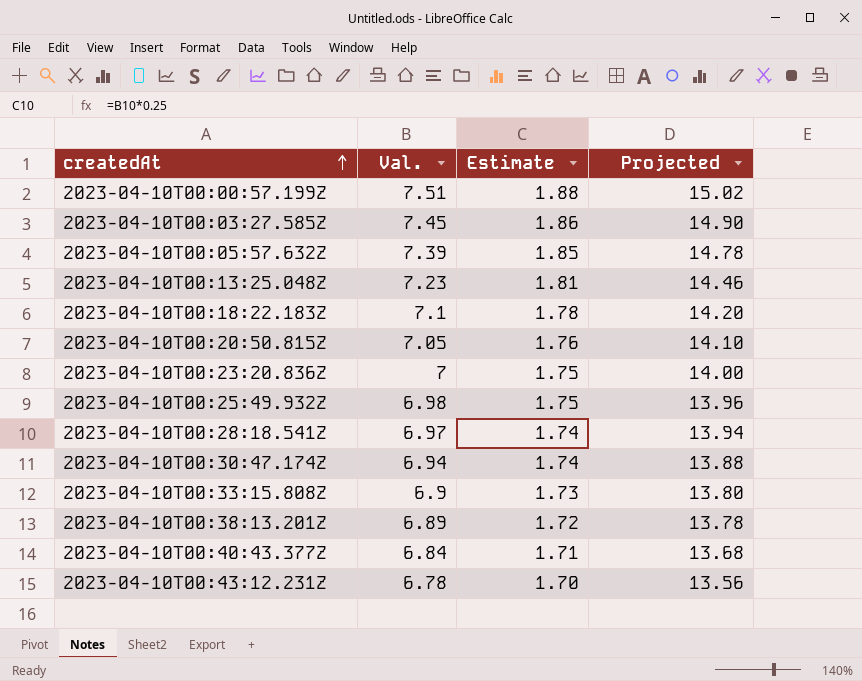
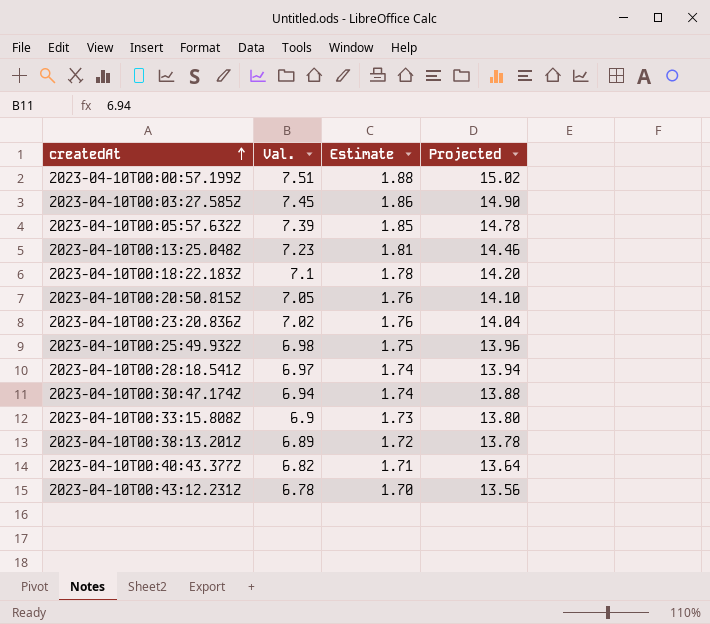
2023-04-10T00:23:20.836Z | Val.: 7 -> 7.02
2023-04-10T00:23:20.836Z | Estimate: 1.75 -> 1.76
2023-04-10T00:23:20.836Z | Projected: 14.00 -> 14.04
2023-04-10T00:40:43.377Z | Val.: 6.84 -> 6.82
2023-04-10T00:40:43.377Z | Projected: 13.68 -> 13.64

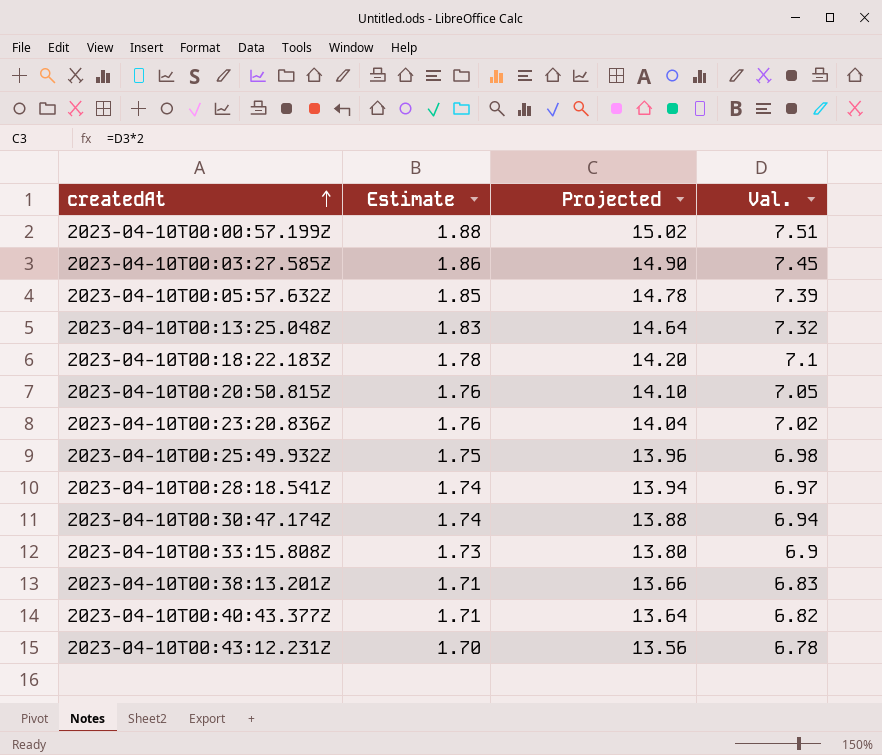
column Val. | position: 2 -> 4
2023-04-10T00:13:25.048Z | Estimate: 1.81 -> 1.83
2023-04-10T00:13:25.048Z | Projected: 14.46 -> 14.64
2023-04-10T00:13:25.048Z | Val.: 7.23 -> 7.32
2023-04-10T00:38:13.201Z | Estimate: 1.72 -> 1.71
2023-04-10T00:38:13.201Z | Projected: 13.78 -> 13.66
2023-04-10T00:38:13.201Z | Val.: 6.89 -> 6.83

